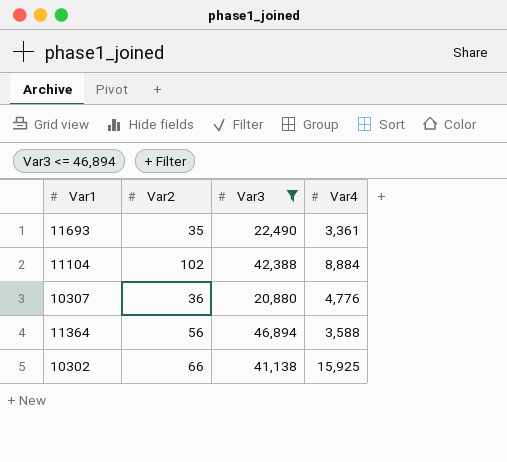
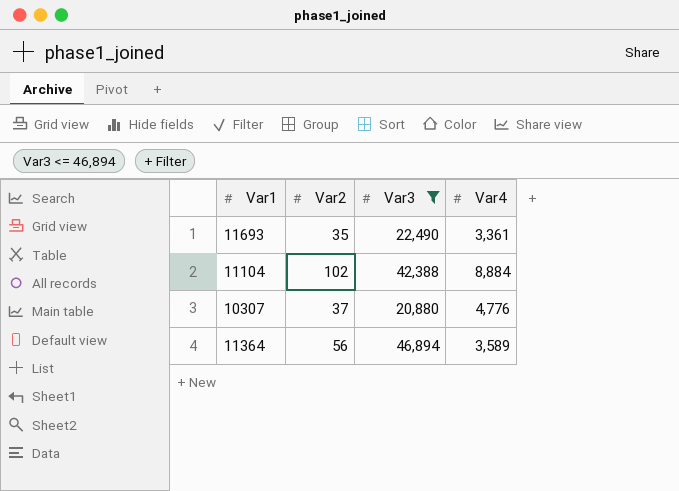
row 10302: 66 | 41,138 | 15,925 -> none
10307 | Var2: 36 -> 37
11364 | Var4: 3,588 -> 3,589

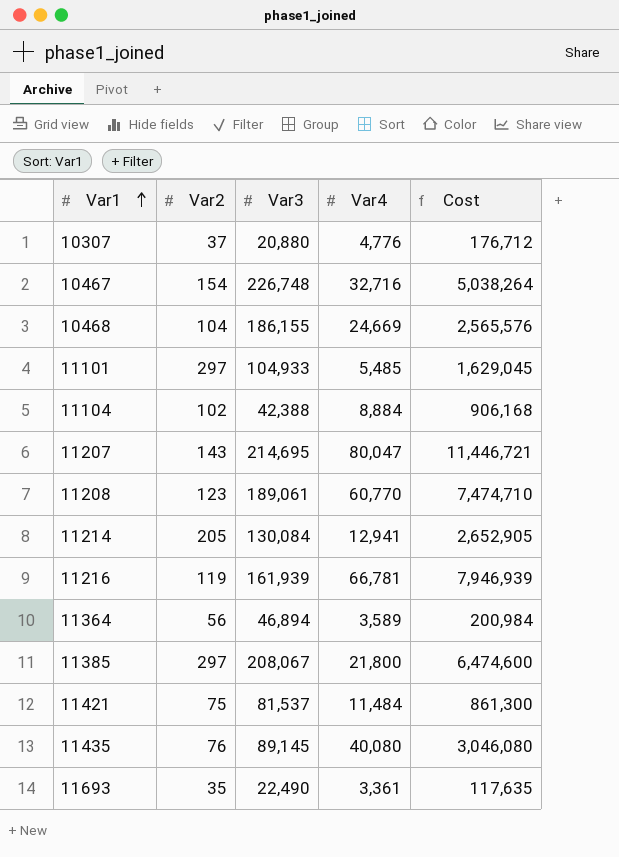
filter: Var3 <= 46,894 -> none
row order: none -> Var1 ascending
column Cost | formula: none -> [Var2] * [Var4]

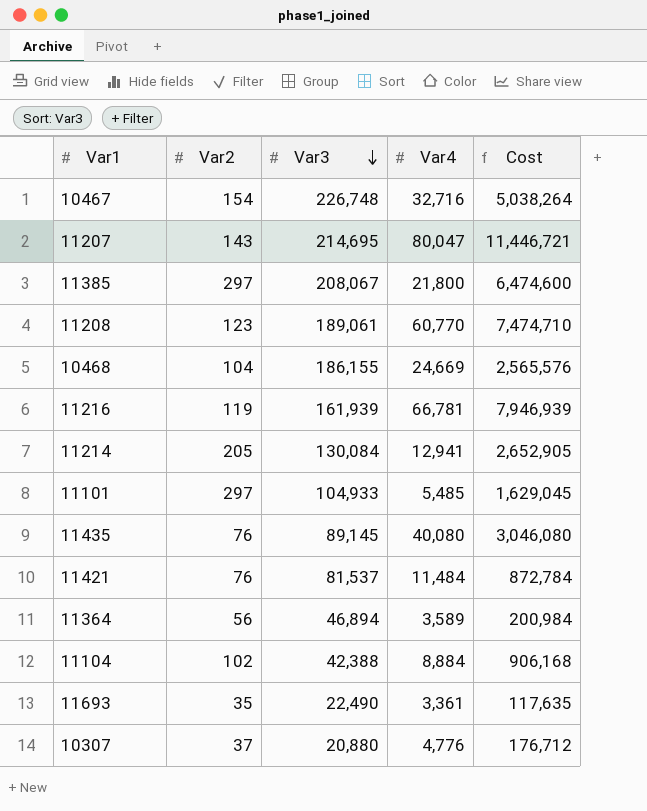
row order: Var1 ascending -> Var3 descending
11421 | Var2: 75 -> 76
11421 | Cost: 861,300 -> 872,784

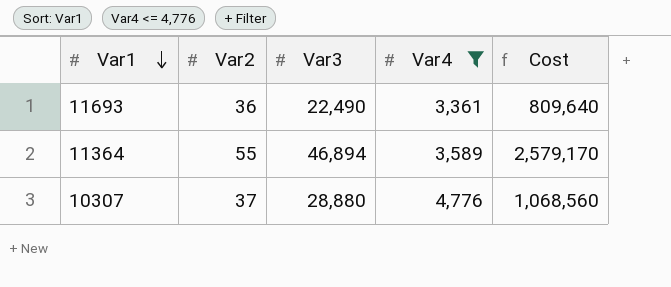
filter: none -> Var4 <= 4,776
row order: Var3 descending -> Var1 descending
column Cost | formula: [Var2] * [Var4] -> [Var2] * [Var3]
11693 | Var2: 35 -> 36
11364 | Var2: 56 -> 55
10307 | Var3: 20,880 -> 28,880

